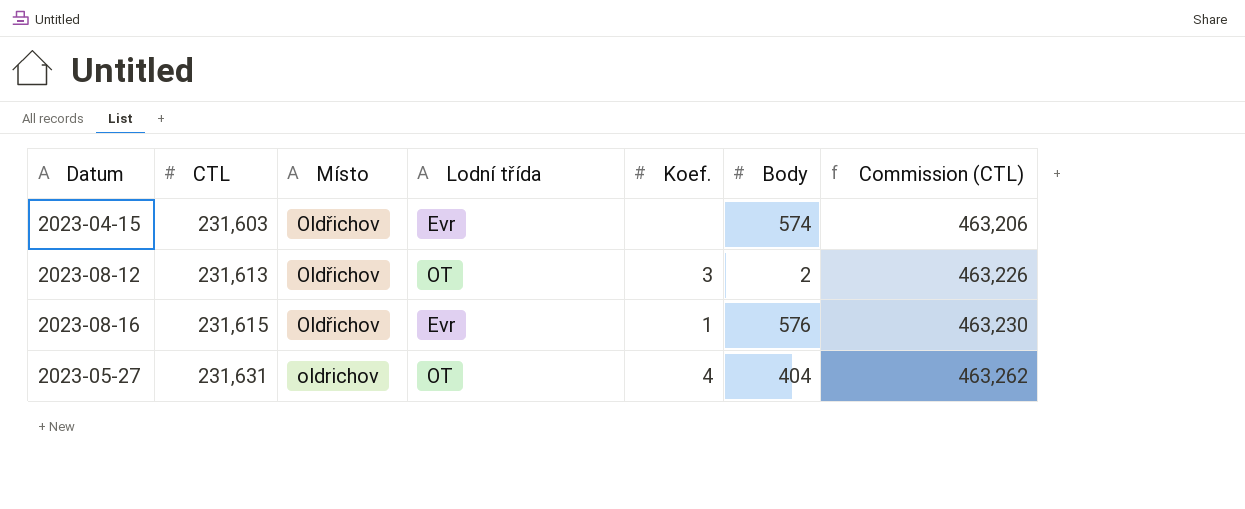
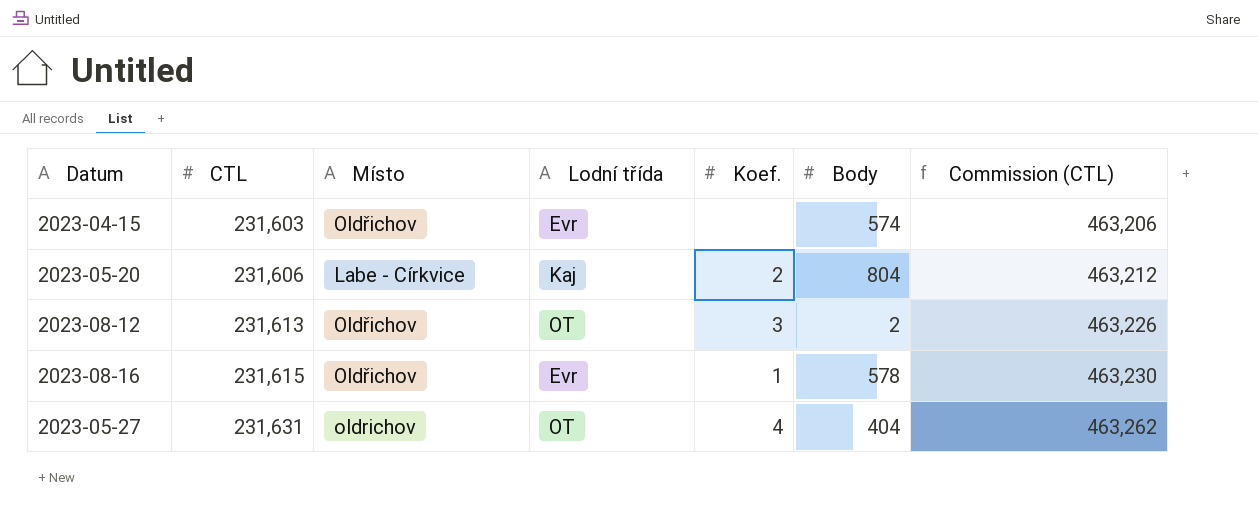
row 2023-05-20: none -> 231,606 | Labe - Církvice | Kaj | 2 | 804 | 463,212
2023-08-16 | Body: 576 -> 578

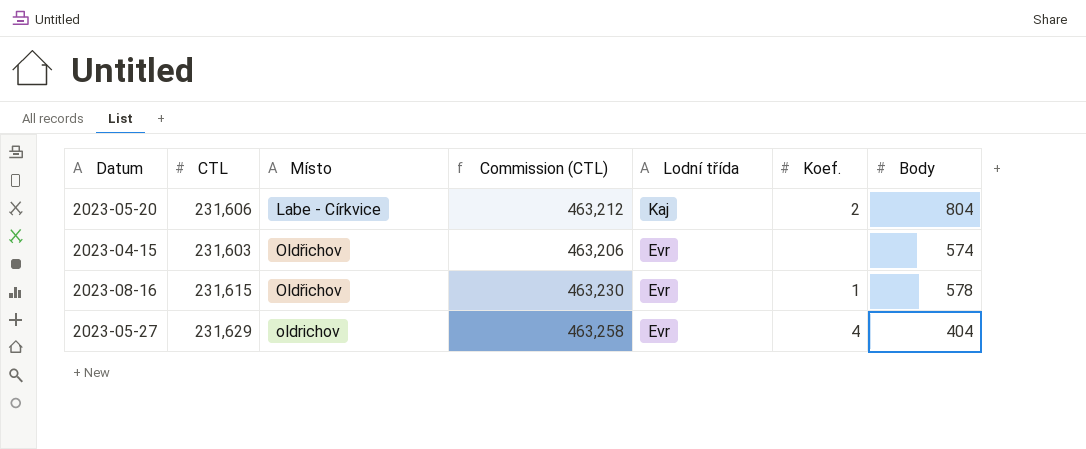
row order: CTL ascending -> Místo ascending
column Commission (CTL) | position: 7 -> 4
row 2023-08-12: 231,613 | Oldřichov | OT | 3 | 2 | 463,226 -> none
2023-05-27 | CTL: 231,631 -> 231,629
2023-05-27 | Commission (CTL): 463,262 -> 463,258
2023-05-27 | Lodní třída: OT -> Evr

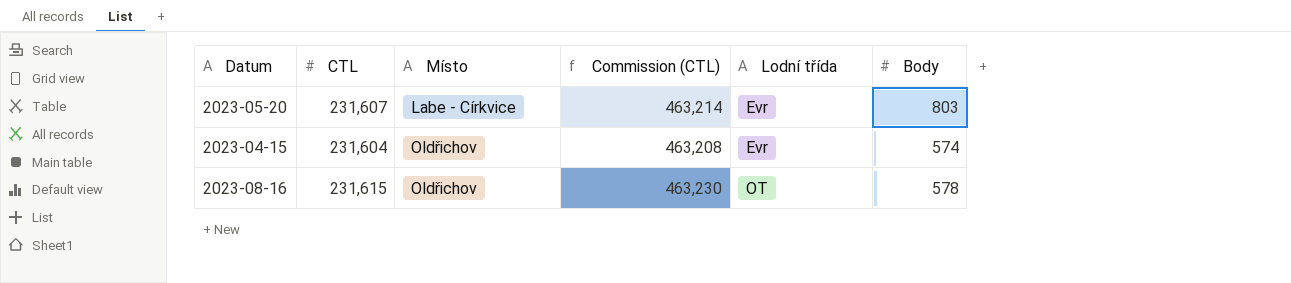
column Koef. | position: 6 -> none
row 2023-05-27: 231,629 | oldrichov | 463,258 | Evr | 4 | 404 -> none
2023-05-20 | CTL: 231,606 -> 231,607
2023-05-20 | Commission (CTL): 463,212 -> 463,214
2023-05-20 | Lodní třída: Kaj -> Evr
2023-05-20 | Body: 804 -> 803
2023-04-15 | CTL: 231,603 -> 231,604
2023-04-15 | Commission (CTL): 463,206 -> 463,208
2023-08-16 | Lodní třída: Evr -> OT

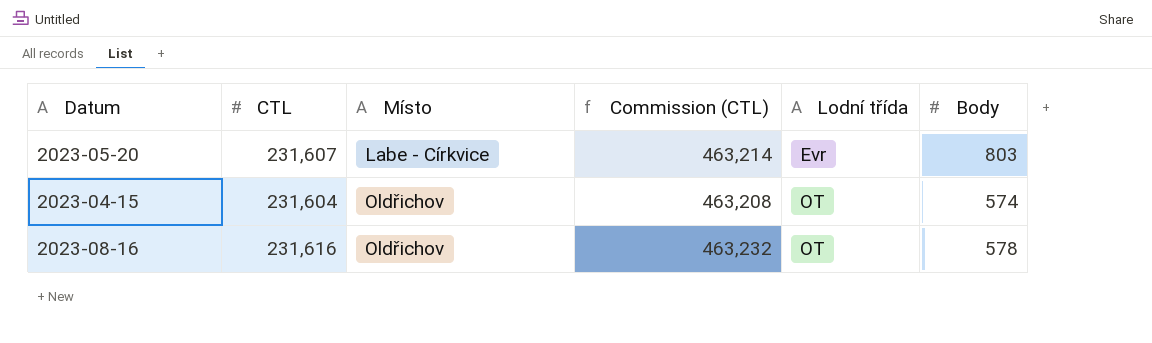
2023-04-15 | Lodní třída: Evr -> OT
2023-08-16 | CTL: 231,615 -> 231,616
2023-08-16 | Commission (CTL): 463,230 -> 463,232

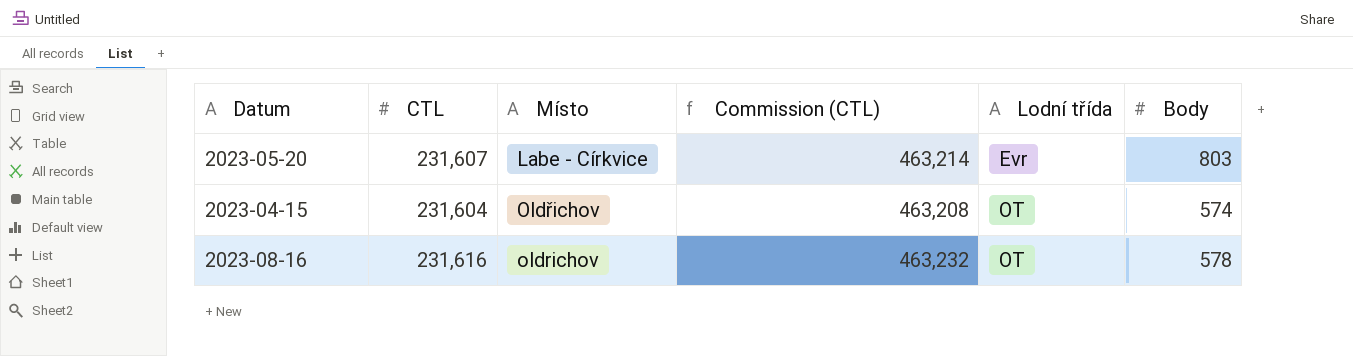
2023-08-16 | Místo: Oldřichov -> oldrichov

